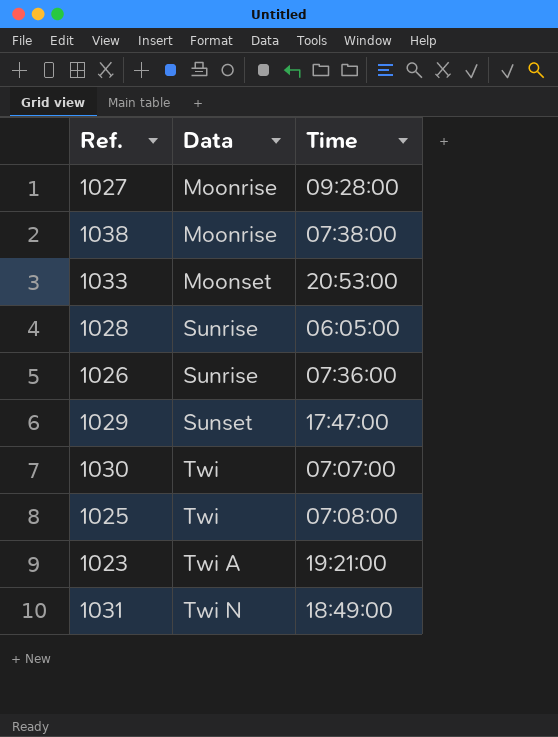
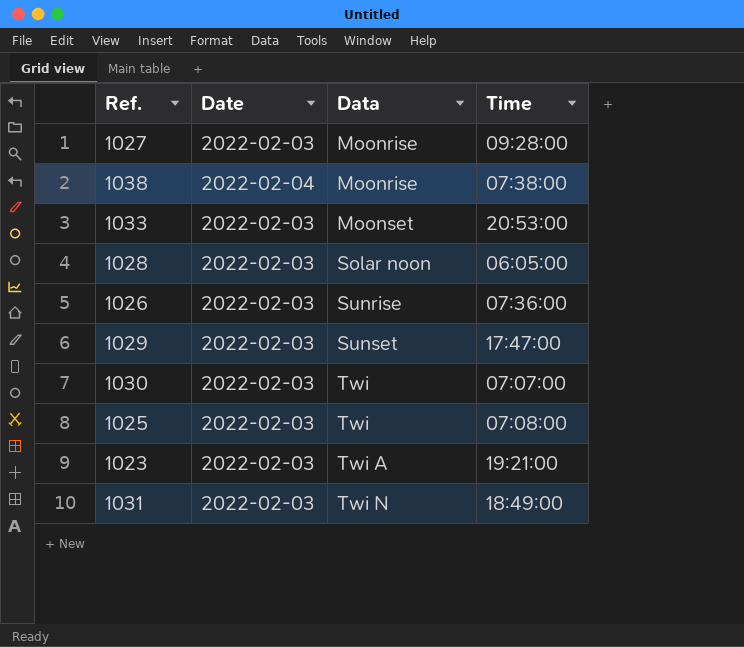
column Date | position: none -> 2
1028 | Data: Sunrise -> Solar noon

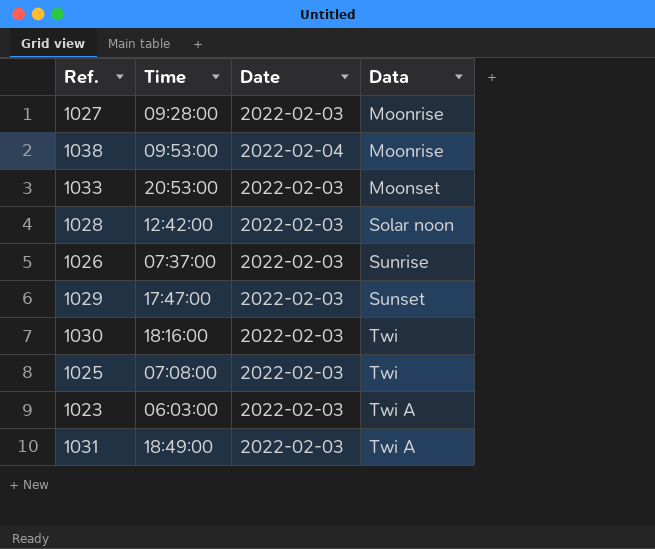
column Time | position: 4 -> 2
1038 | Time: 07:38:00 -> 09:53:00
1028 | Time: 06:05:00 -> 12:42:00
1026 | Time: 07:36:00 -> 07:37:00
1030 | Time: 07:07:00 -> 18:16:00
1023 | Time: 19:21:00 -> 06:03:00
1031 | Data: Twi N -> Twi A

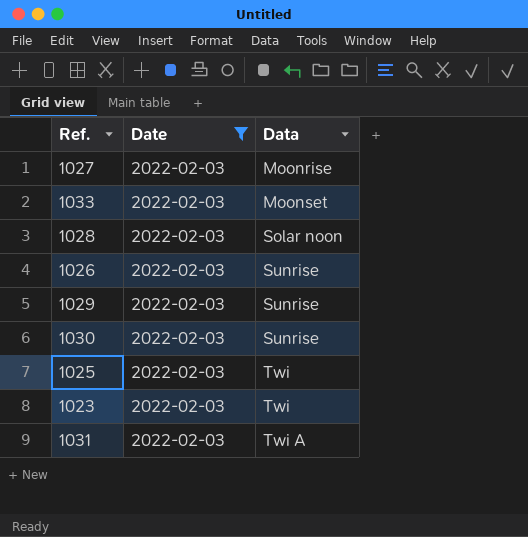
filter: none -> Date = 2022-02-03
column Time | position: 2 -> none
1029 | Data: Sunset -> Sunrise
1030 | Data: Twi -> Sunrise
1023 | Data: Twi A -> Twi

